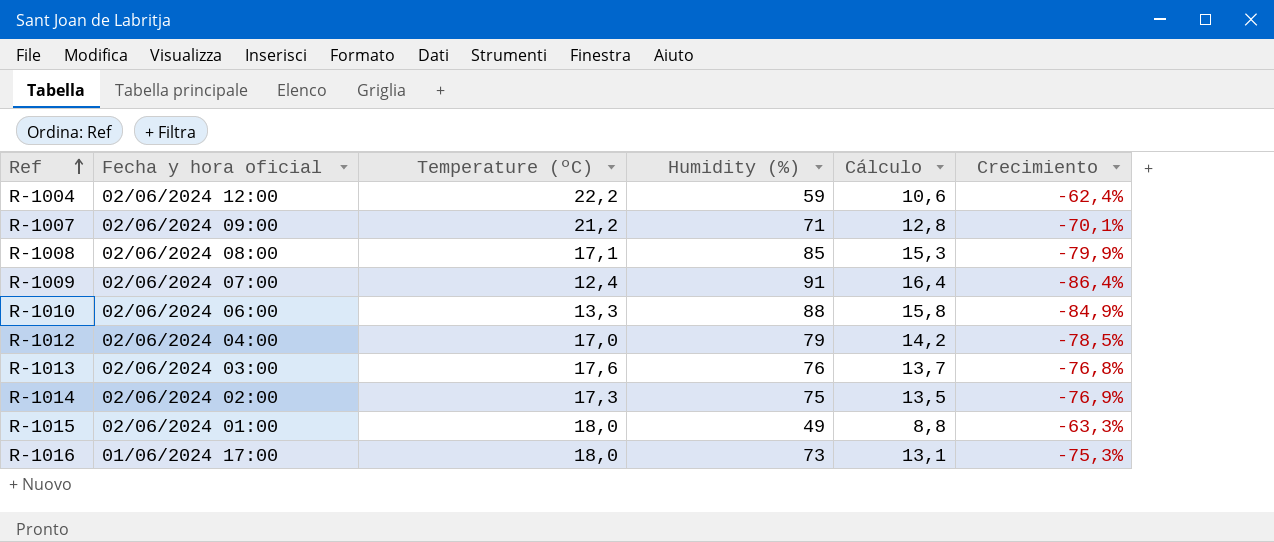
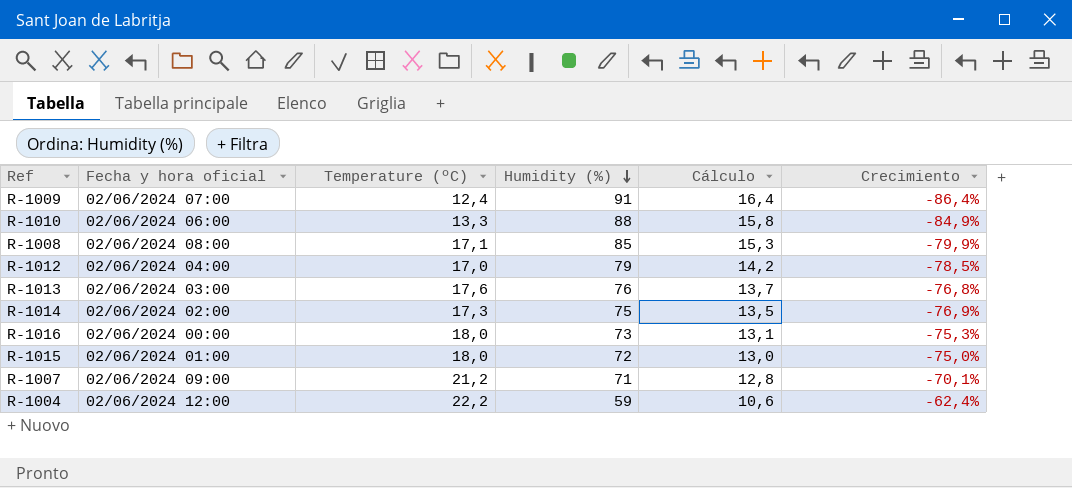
row order: Ref ascending -> Humidity (%) descending
R-1016 | Fecha y hora oficial: 01/06/2024 17:00 -> 02/06/2024 00:00
R-1015 | Humidity (%): 49 -> 72
R-1015 | Cálculo: 8,8 -> 13,0
R-1015 | Crecimiento: -63,3% -> -75,0%

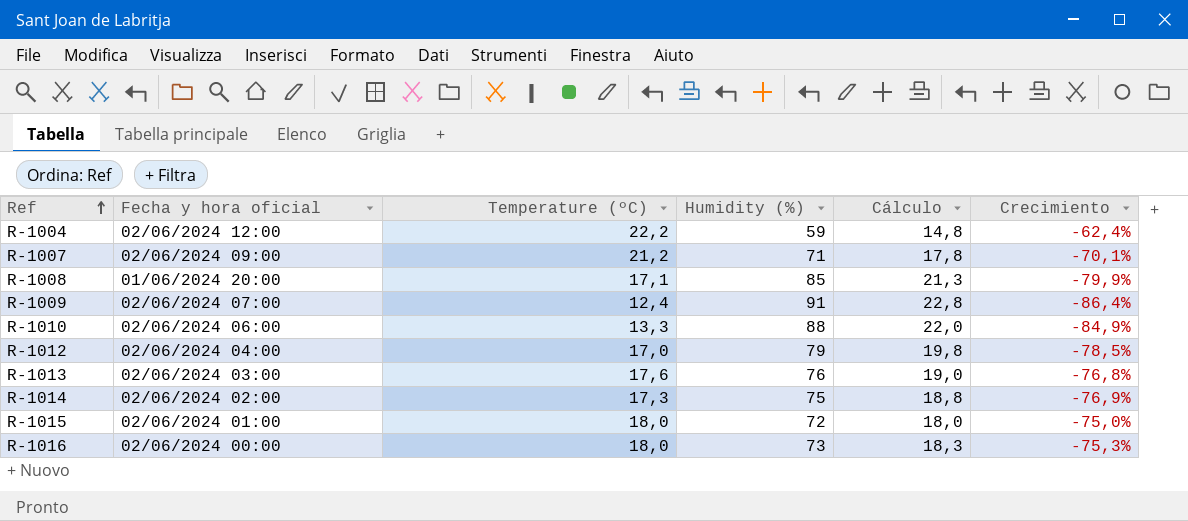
row order: Humidity (%) descending -> Ref ascending
column Cálculo | formula: [Humidity (%)] * 0,18 -> [Humidity (%)] * 0,25
R-1008 | Fecha y hora oficial: 02/06/2024 08:00 -> 01/06/2024 20:00

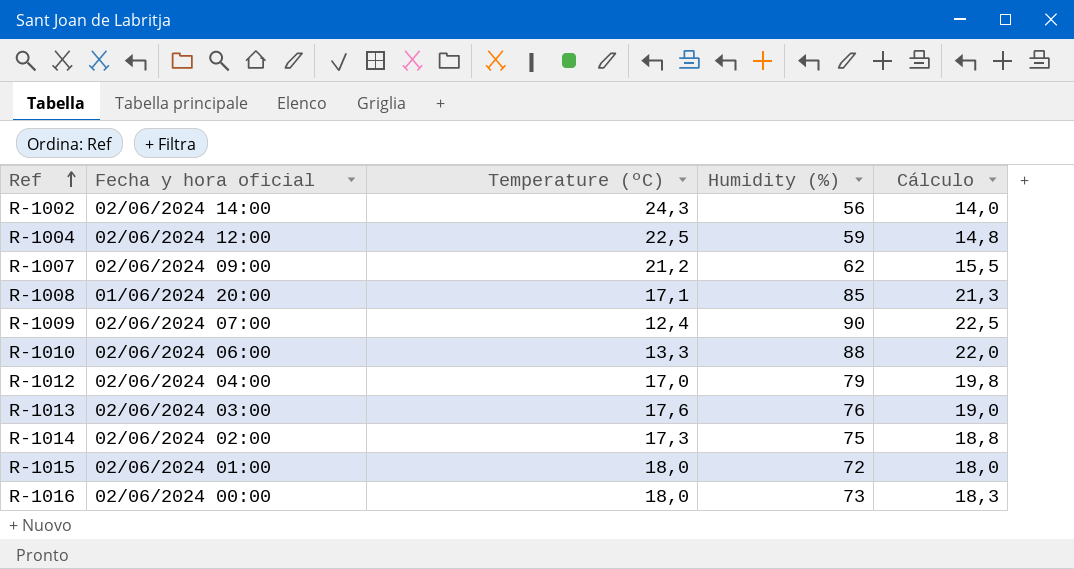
column Crecimiento | formula: ([Temperature (ºC)] - [Humidity (%)]) / [Humidity (%)] -> none
row R-1002: none -> 02/06/2024 14:00 | 24,3 | 56 | 14,0
R-1004 | Temperature (ºC): 22,2 -> 22,5
R-1007 | Humidity (%): 71 -> 62
R-1007 | Cálculo: 17,8 -> 15,5
R-1009 | Humidity (%): 91 -> 90
R-1009 | Cálculo: 22,8 -> 22,5

